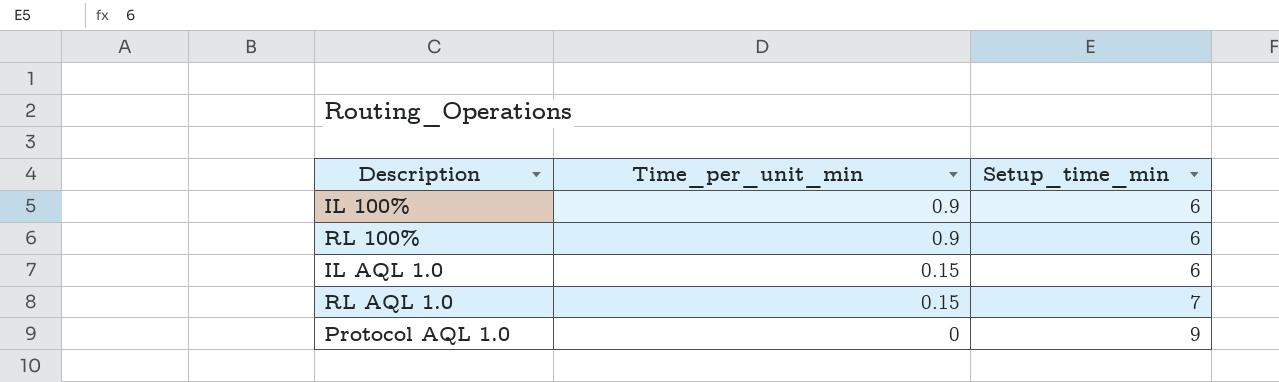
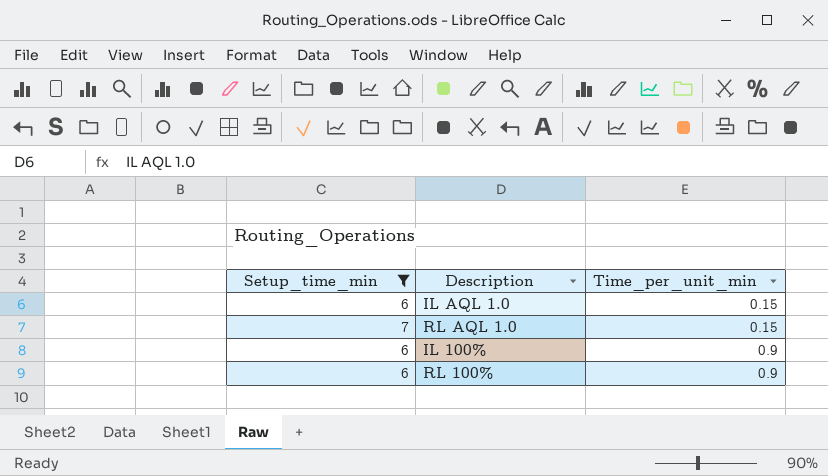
filter: none -> Setup_time_min != 9
row order: Time_per_unit_min descending -> Time_per_unit_min ascending
column Setup_time_min | position: 3 -> 1

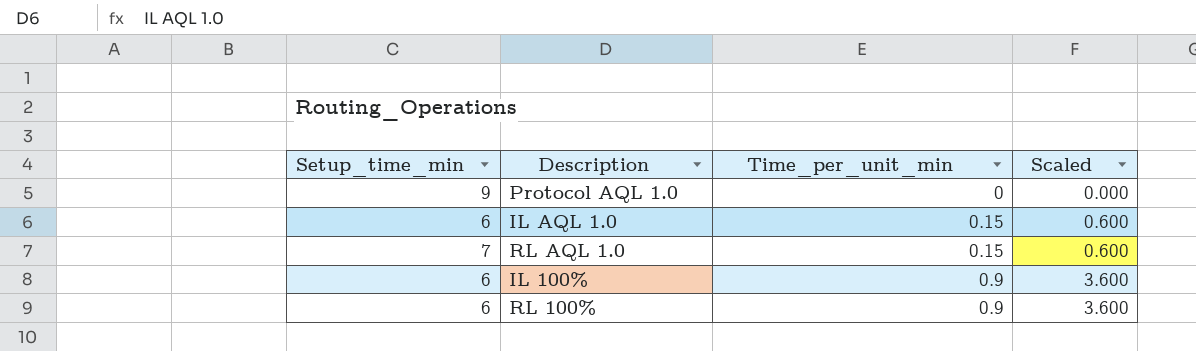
filter: Setup_time_min != 9 -> none
column Scaled | formula: none -> [Time_per_unit_min] * 4

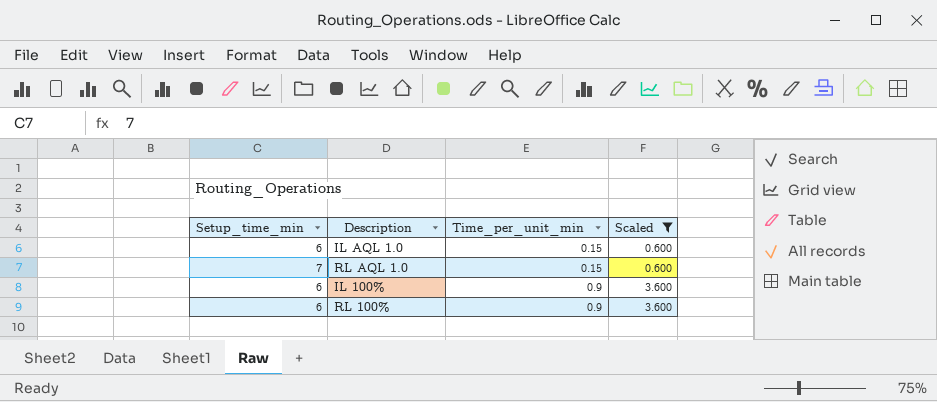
filter: none -> Scaled != 0.000

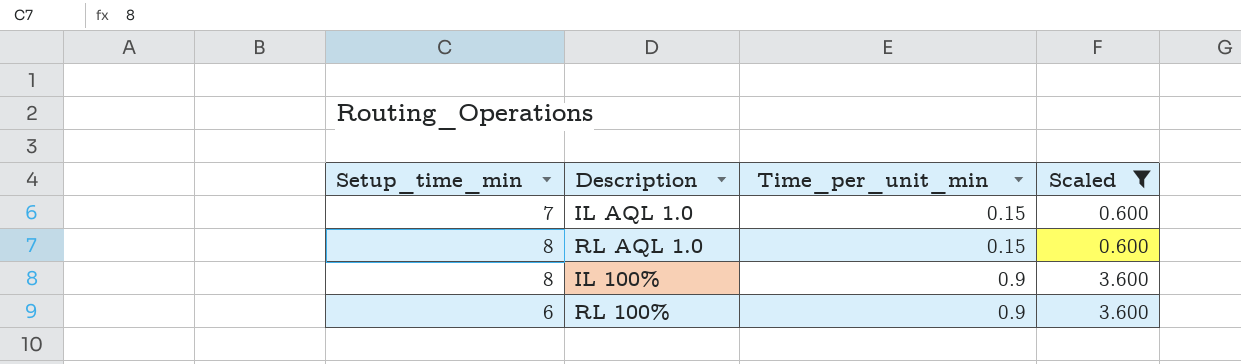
IL AQL 1.0 | Setup_time_min: 6 -> 7
RL AQL 1.0 | Setup_time_min: 7 -> 8
IL 100% | Setup_time_min: 6 -> 8

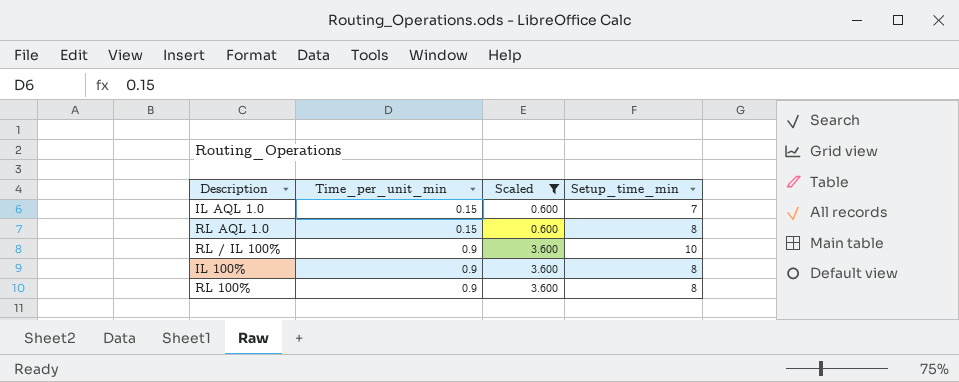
column Setup_time_min | position: 1 -> 4
row RL / IL 100%: none -> 0.9 | 3.600 | 10
RL 100% | Setup_time_min: 6 -> 8

